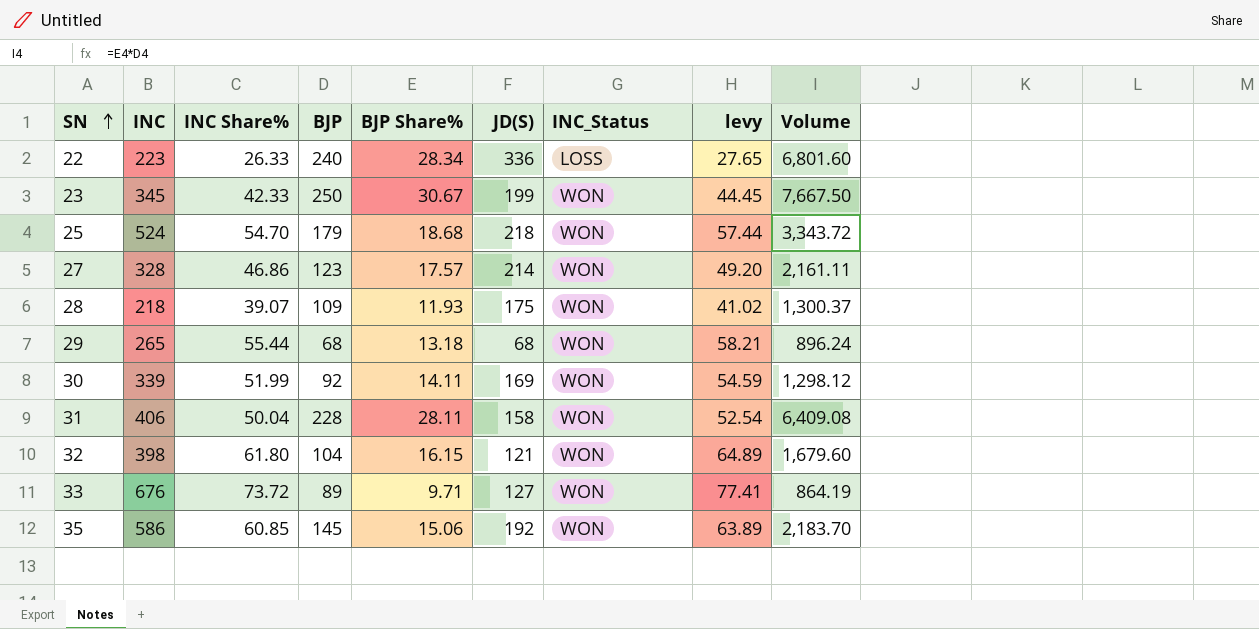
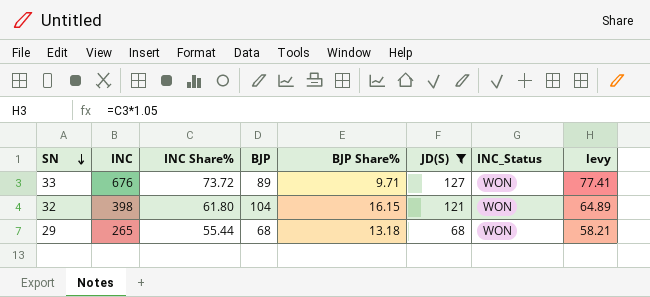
filter: none -> JD(S) <= 127
row order: SN ascending -> SN descending
column Volume | formula: [BJP] * [BJP Share%] -> none

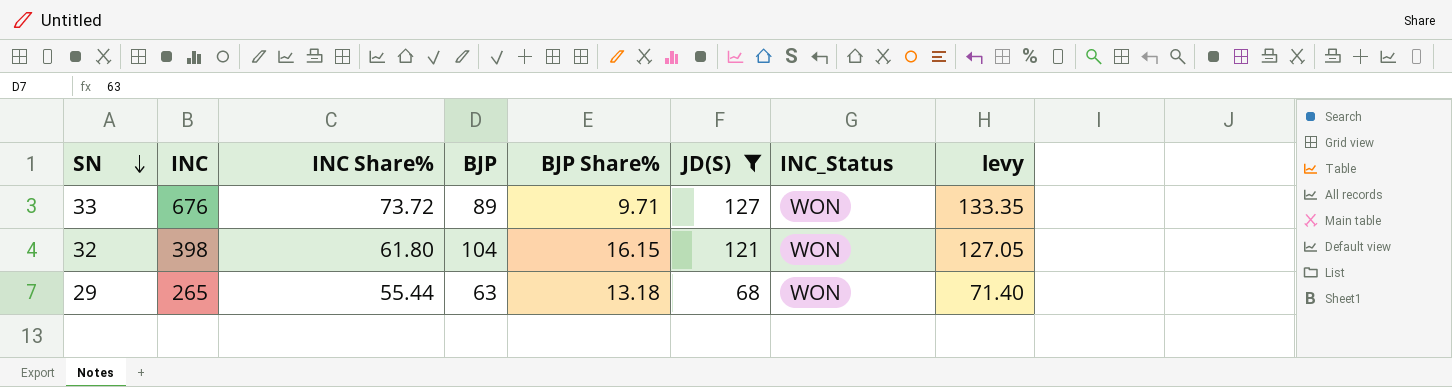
column levy | formula: [INC Share%] * 1.05 -> [JD(S)] * 1.05
29 | BJP: 68 -> 63

